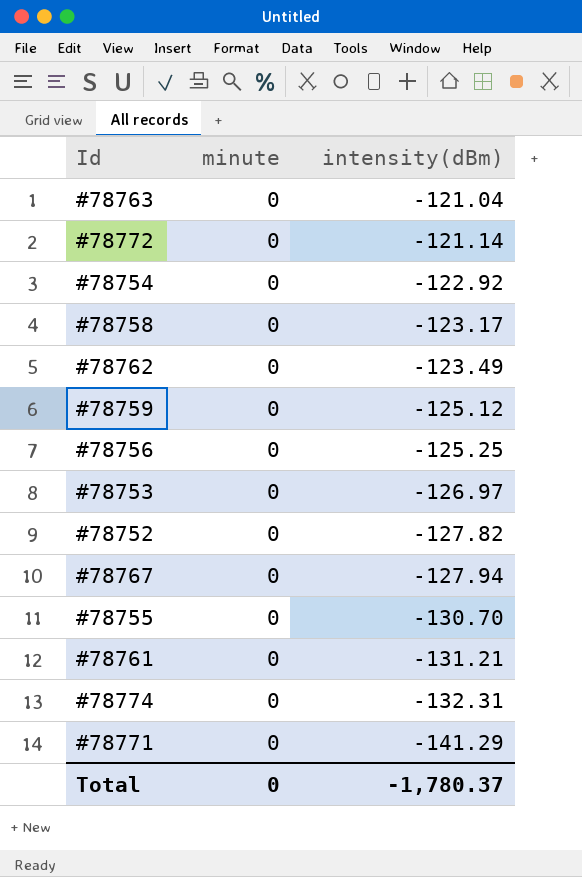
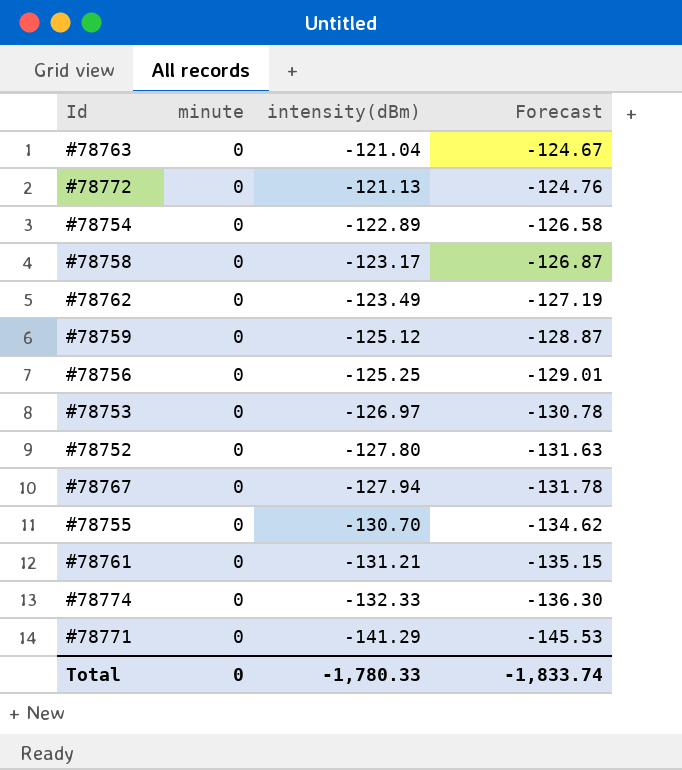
column Forecast | formula: none -> [intensity(dBm)] * 1.03
#78772 | intensity(dBm): -121.14 -> -121.13
#78754 | intensity(dBm): -122.92 -> -122.89
#78752 | intensity(dBm): -127.82 -> -127.80
#78774 | intensity(dBm): -132.31 -> -132.33
Total | intensity(dBm): -1,780.37 -> -1,780.33

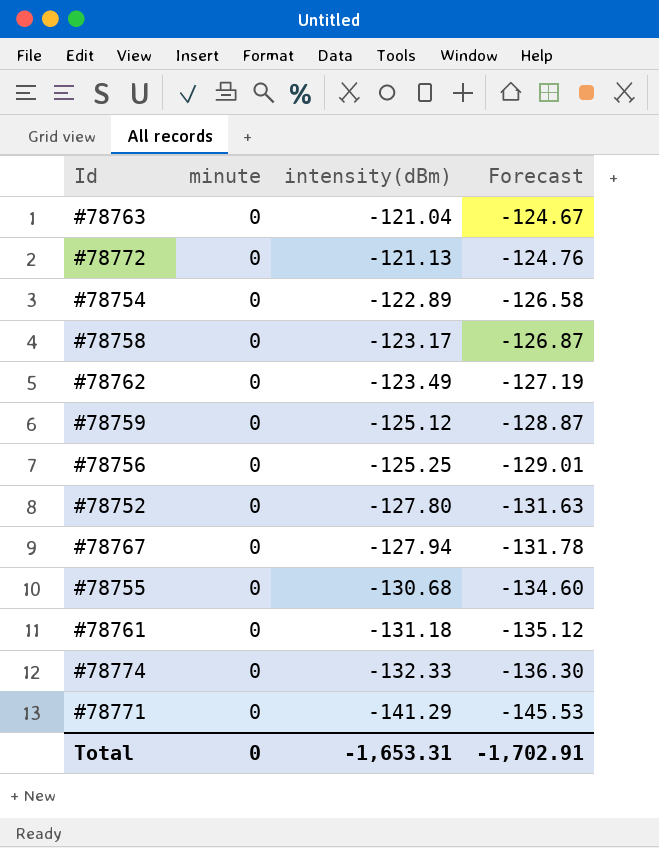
row #78753: 0 | -126.97 | -130.78 -> none
#78755 | intensity(dBm): -130.70 -> -130.68
#78755 | Forecast: -134.62 -> -134.60
#78761 | intensity(dBm): -131.21 -> -131.18
#78761 | Forecast: -135.15 -> -135.12
Total | intensity(dBm): -1,780.33 -> -1,653.31
Total | Forecast: -1,833.74 -> -1,702.91

